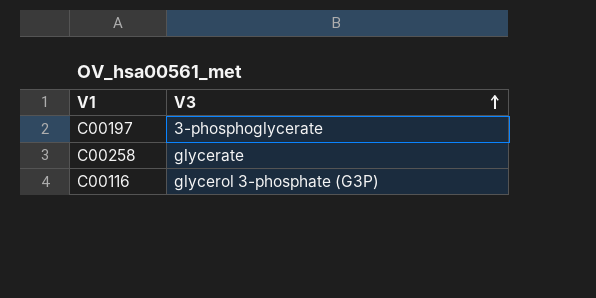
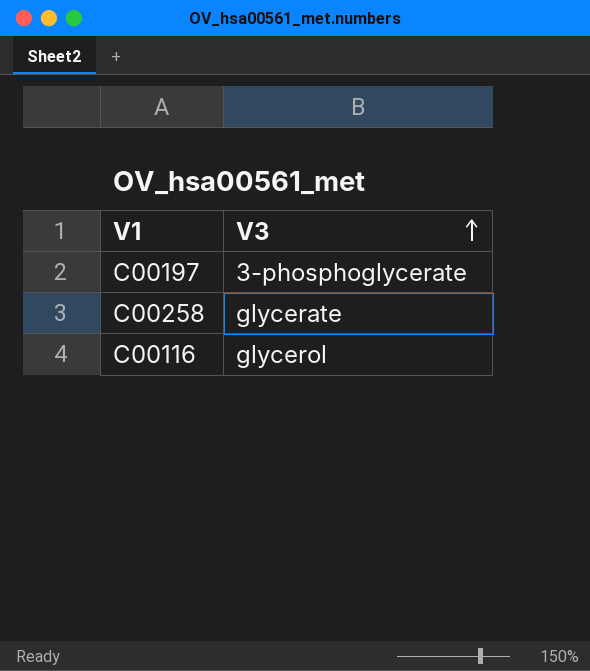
C00116 | V3: glycerol 3-phosphate (G3P) -> glycerol

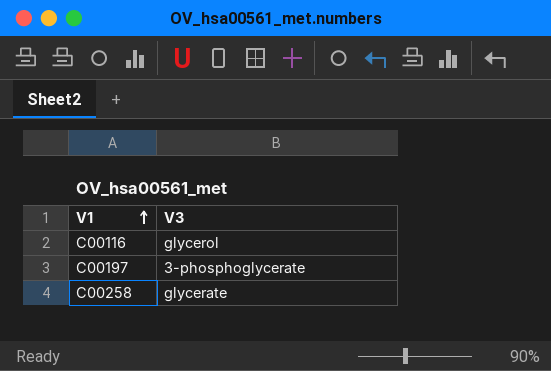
row order: V3 ascending -> V1 ascending

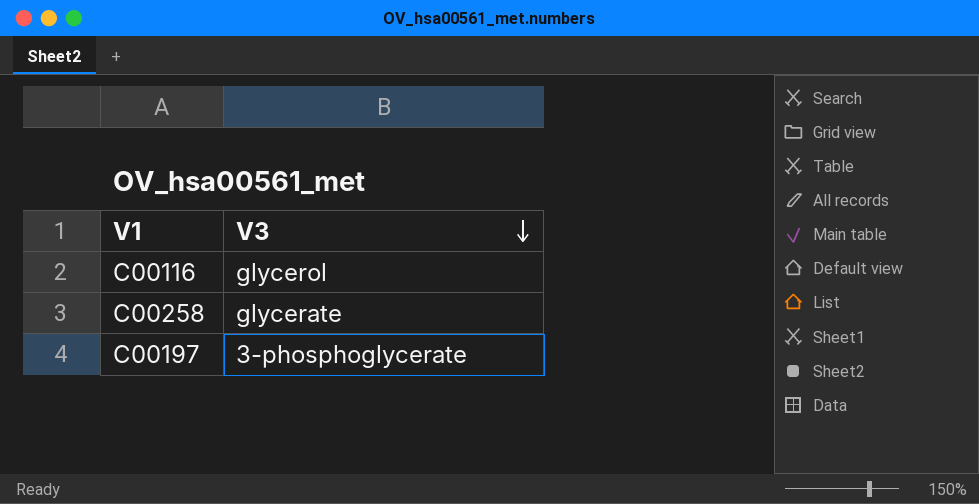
row order: V1 ascending -> V3 descending

